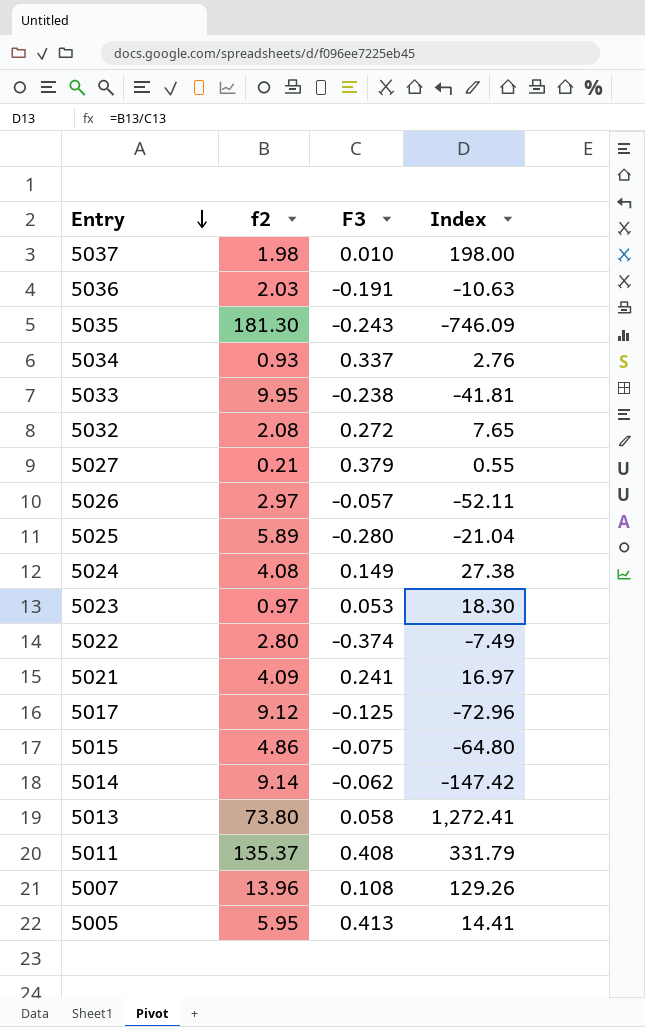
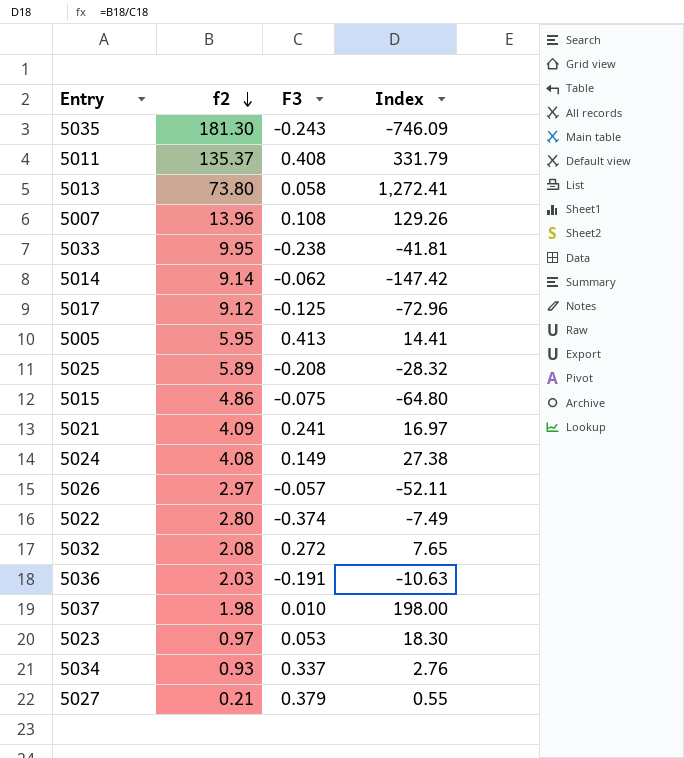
row order: Entry descending -> f2 descending
5025 | F3: -0.280 -> -0.208
5025 | Index: -21.04 -> -28.32

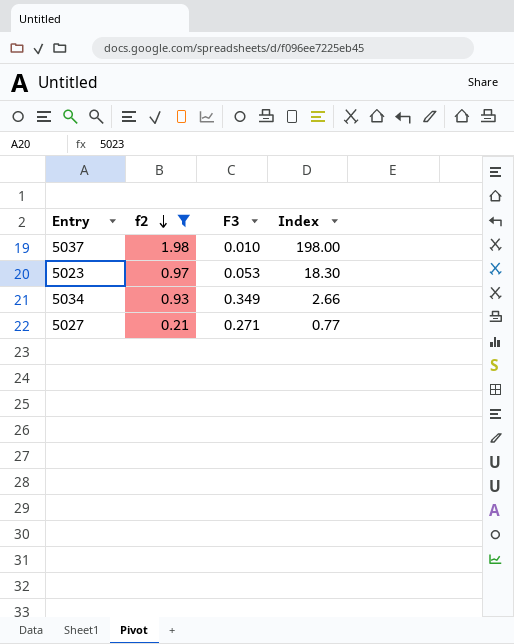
filter: none -> f2 <= 1.98
5034 | F3: 0.337 -> 0.349
5034 | Index: 2.76 -> 2.66
5027 | F3: 0.379 -> 0.271
5027 | Index: 0.55 -> 0.77

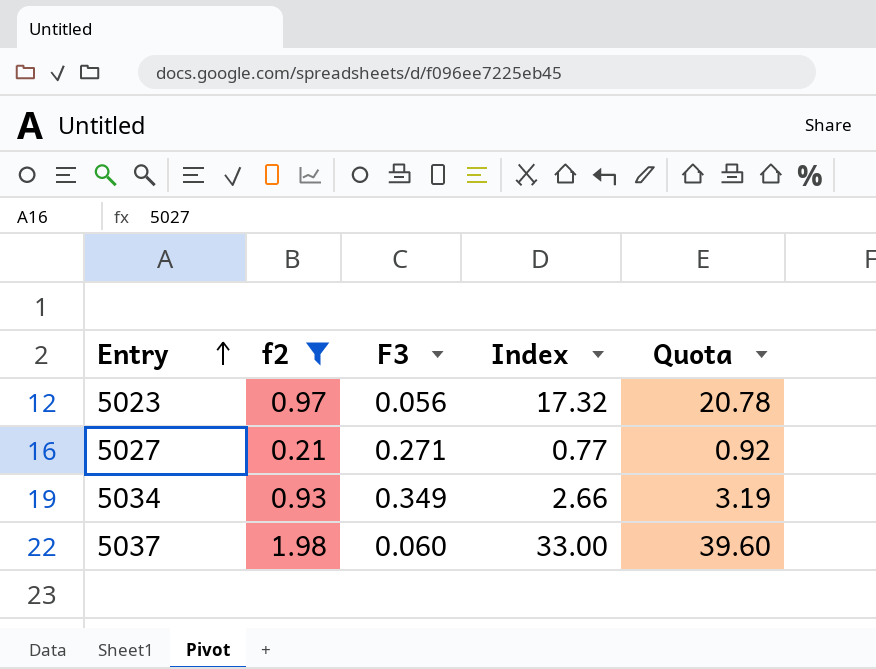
row order: f2 descending -> Entry ascending
column Quota | formula: none -> [Index] * 1.2
5023 | F3: 0.053 -> 0.056
5023 | Index: 18.30 -> 17.32
5037 | F3: 0.010 -> 0.060
5037 | Index: 198.00 -> 33.00

